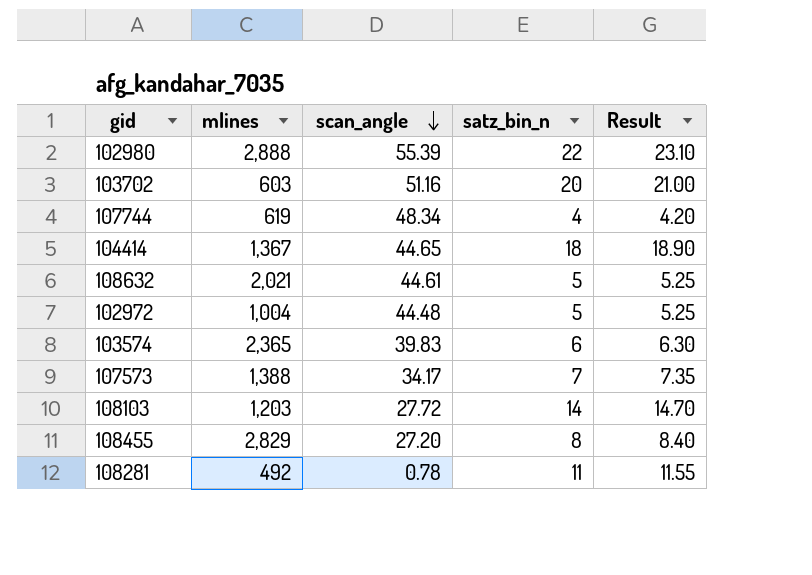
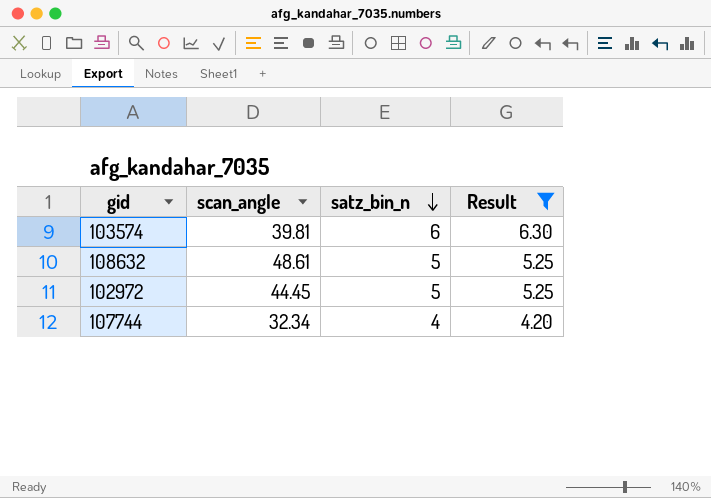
filter: none -> Result <= 6.30
row order: scan_angle descending -> satz_bin_n descending
column mlines | position: 2 -> none
103574 | scan_angle: 39.83 -> 39.81
108632 | scan_angle: 44.61 -> 48.61
102972 | scan_angle: 44.48 -> 44.45
107744 | scan_angle: 48.34 -> 32.34

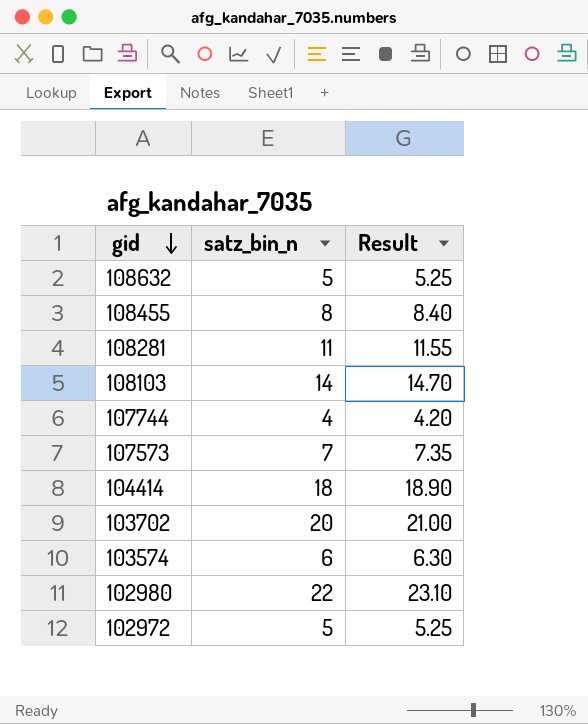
filter: Result <= 6.30 -> none
row order: satz_bin_n descending -> gid descending
column scan_angle | position: 2 -> none

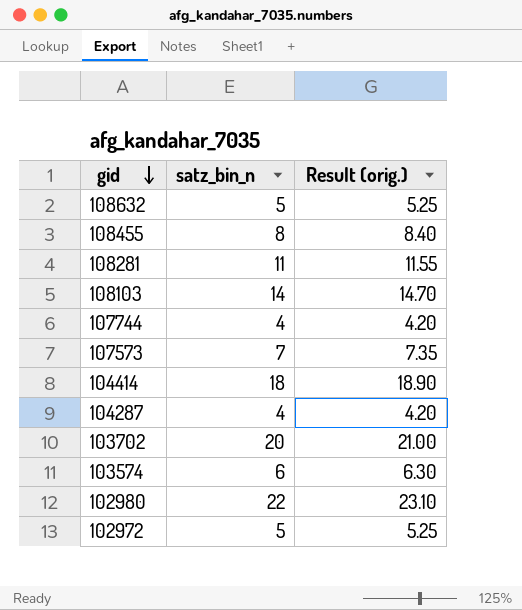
column name: Result -> Result (orig.)
row 104287: none -> 4 | 4.20

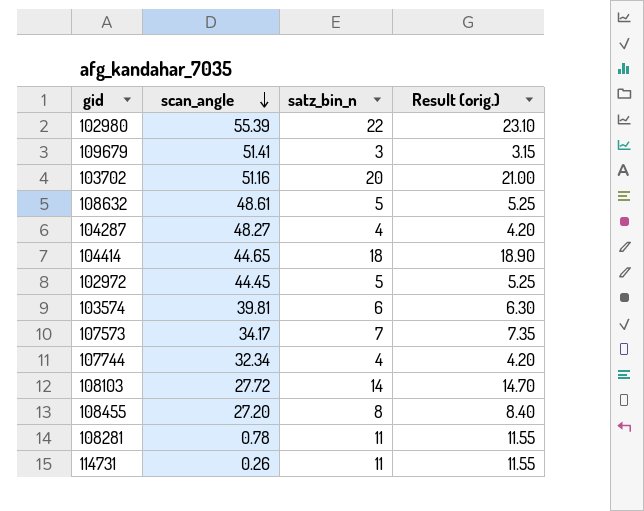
row order: gid descending -> scan_angle descending
column scan_angle | position: none -> 2
row 109679: none -> 51.41 | 3 | 3.15
row 114731: none -> 0.26 | 11 | 11.55

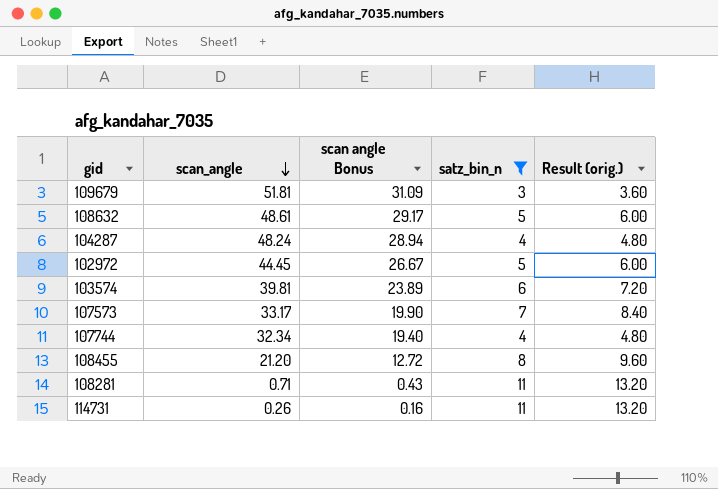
filter: none -> satz_bin_n <= 11
column scan angle Bonus | formula: none -> [scan_angle] * 0.6
column Result (orig.) | formula: [satz_bin_n] * 1.05 -> [satz_bin_n] * 1.2
109679 | scan_angle: 51.41 -> 51.81
104287 | scan_angle: 48.27 -> 48.24
107573 | scan_angle: 34.17 -> 33.17
108455 | scan_angle: 27.20 -> 21.20
108281 | scan_angle: 0.78 -> 0.71

